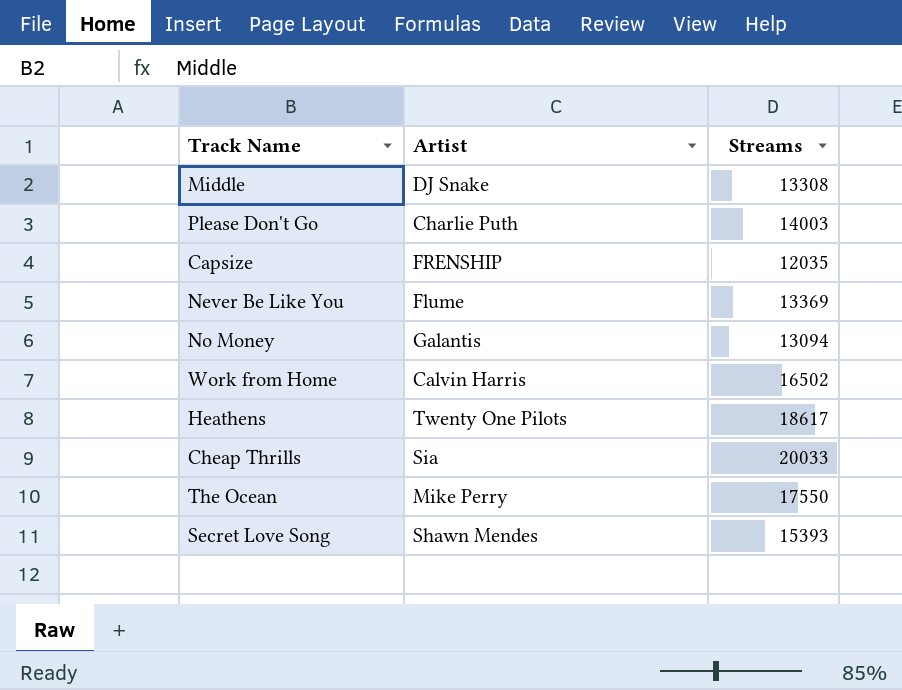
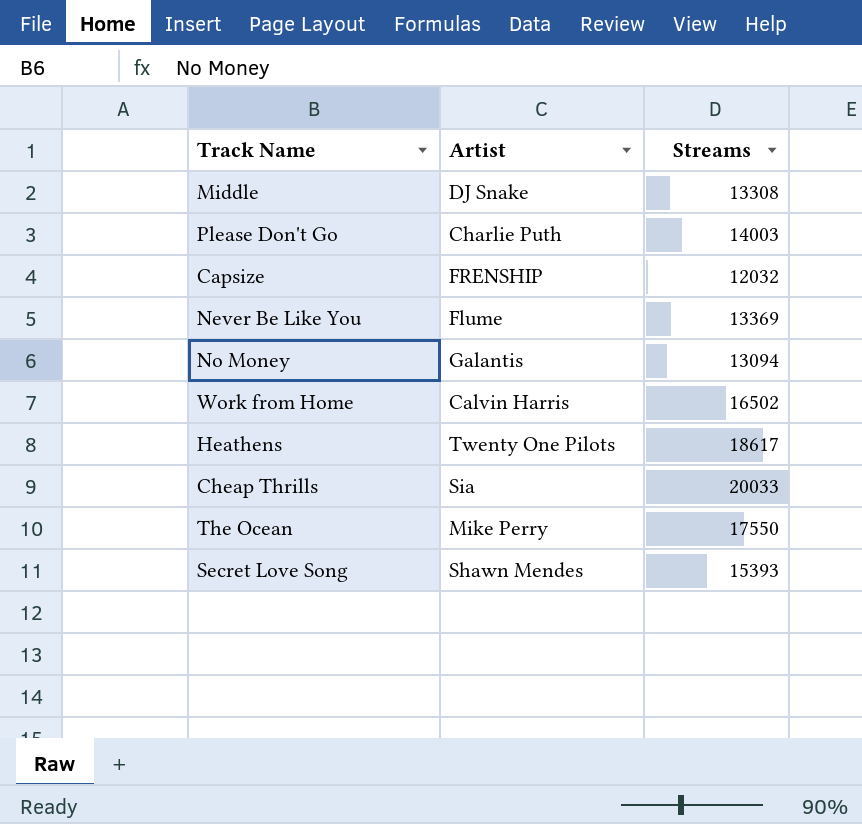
Capsize | Streams: 12035 -> 12032

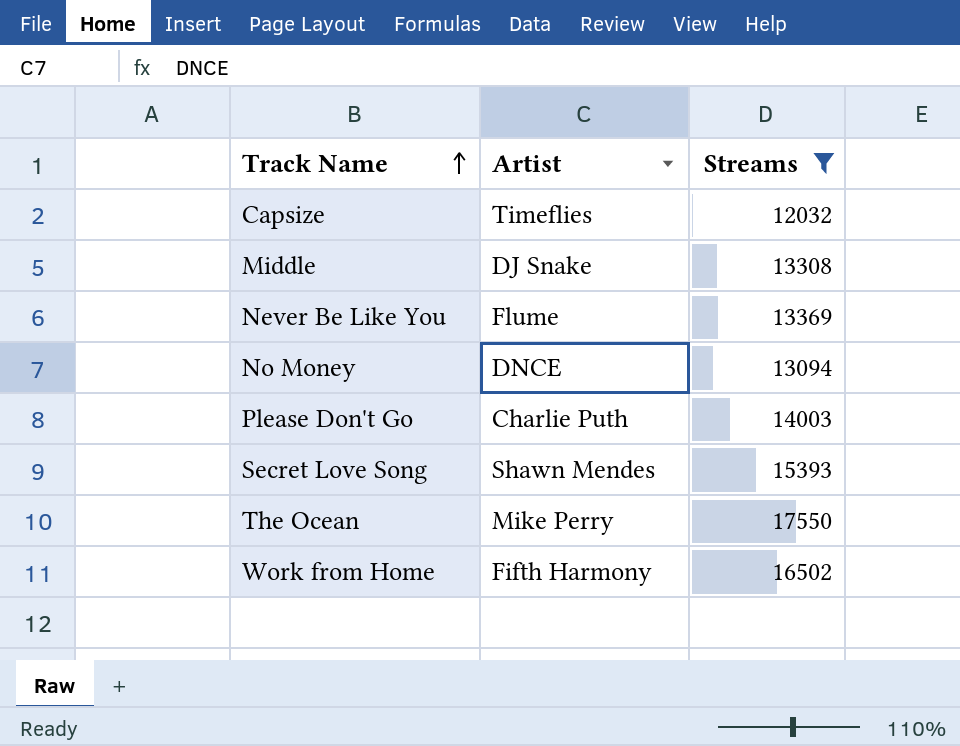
filter: none -> Streams <= 17550
row order: none -> Track Name ascending
Capsize | Artist: FRENSHIP -> Timeflies
No Money | Artist: Galantis -> DNCE
Work from Home | Artist: Calvin Harris -> Fifth Harmony

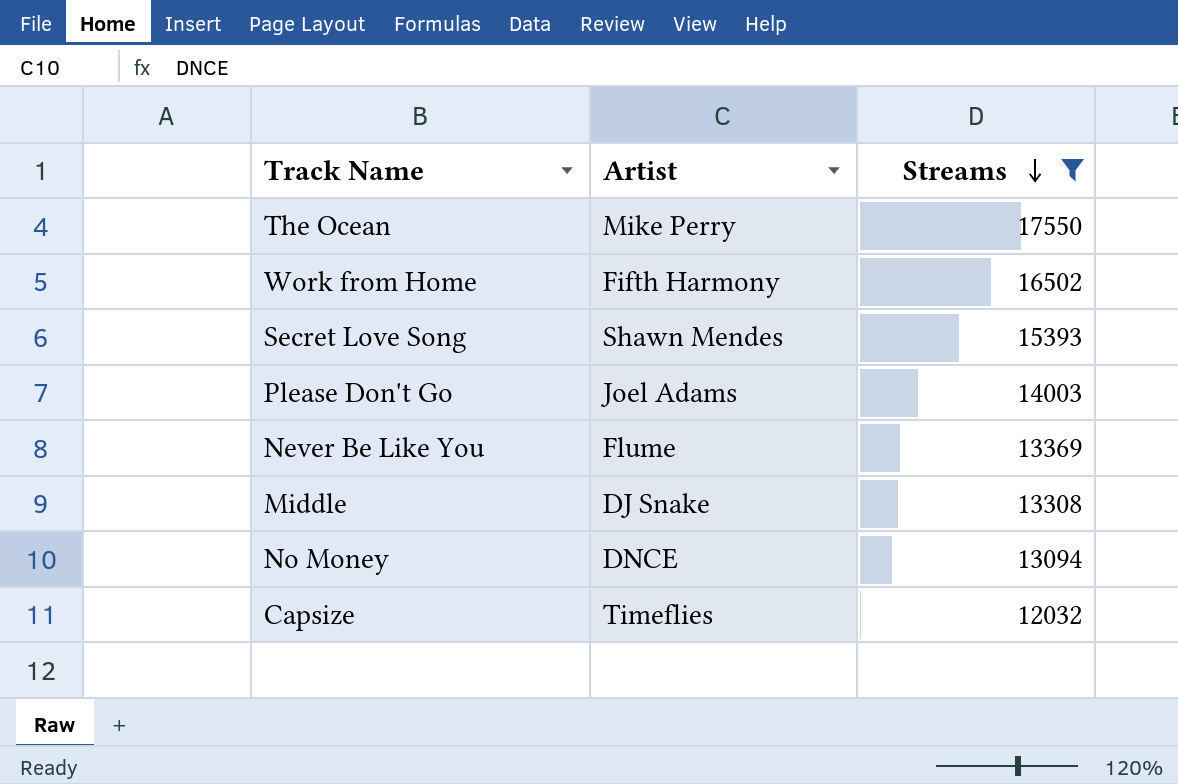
row order: Track Name ascending -> Streams descending
Please Don't Go | Artist: Charlie Puth -> Joel Adams

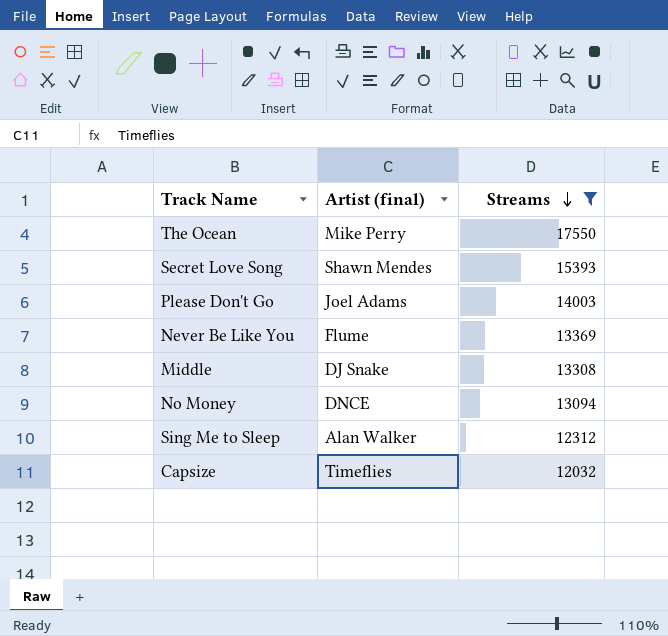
column name: Artist -> Artist (final)
row Work from Home: Fifth Harmony | 16502 -> none
row Sing Me to Sleep: none -> Alan Walker | 12312

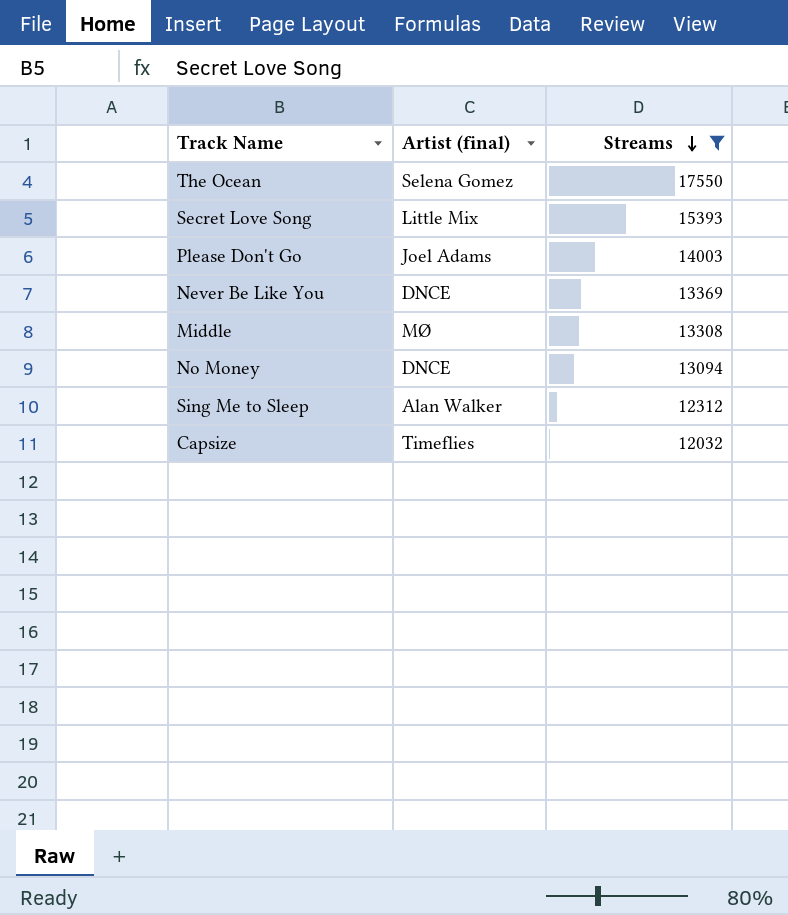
The Ocean | Artist (final): Mike Perry -> Selena Gomez
Secret Love Song | Artist (final): Shawn Mendes -> Little Mix
Never Be Like You | Artist (final): Flume -> DNCE
Middle | Artist (final): DJ Snake -> MØ

